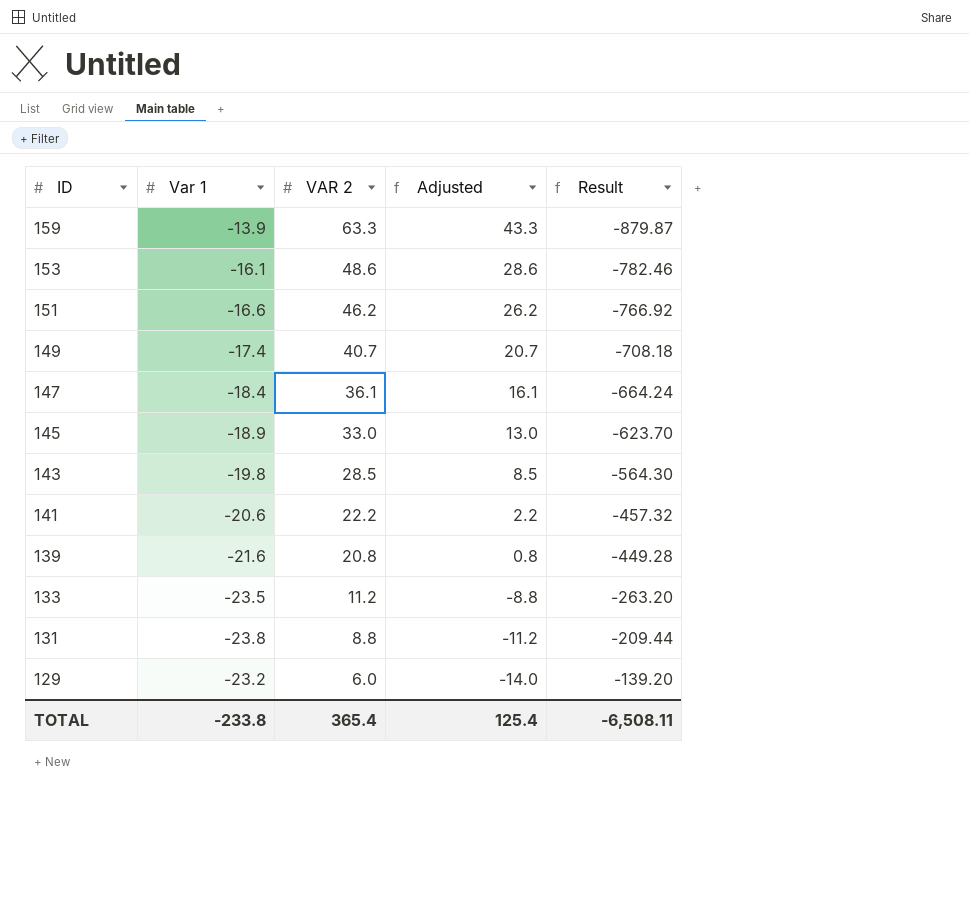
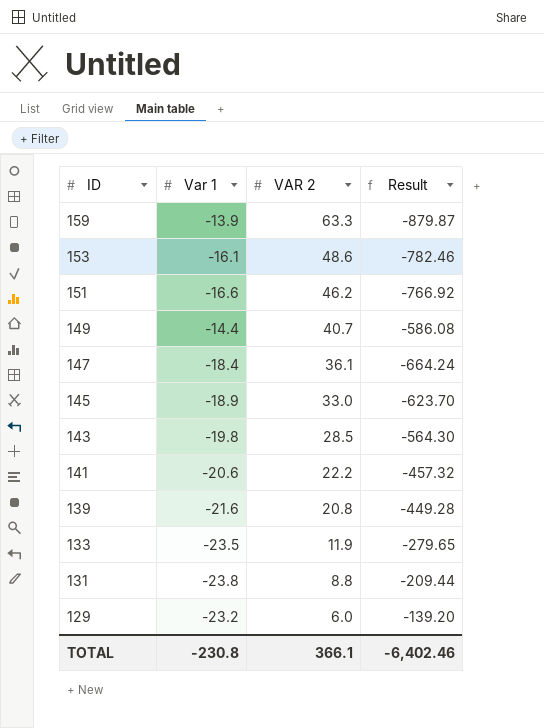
column Adjusted | formula: [VAR 2] - 20 -> none
149 | Var 1: -17.4 -> -14.4
149 | Result: -708.18 -> -586.08
133 | VAR 2: 11.2 -> 11.9
133 | Result: -263.20 -> -279.65
TOTAL | Var 1: -233.8 -> -230.8
TOTAL | VAR 2: 365.4 -> 366.1
TOTAL | Result: -6,508.11 -> -6,402.46

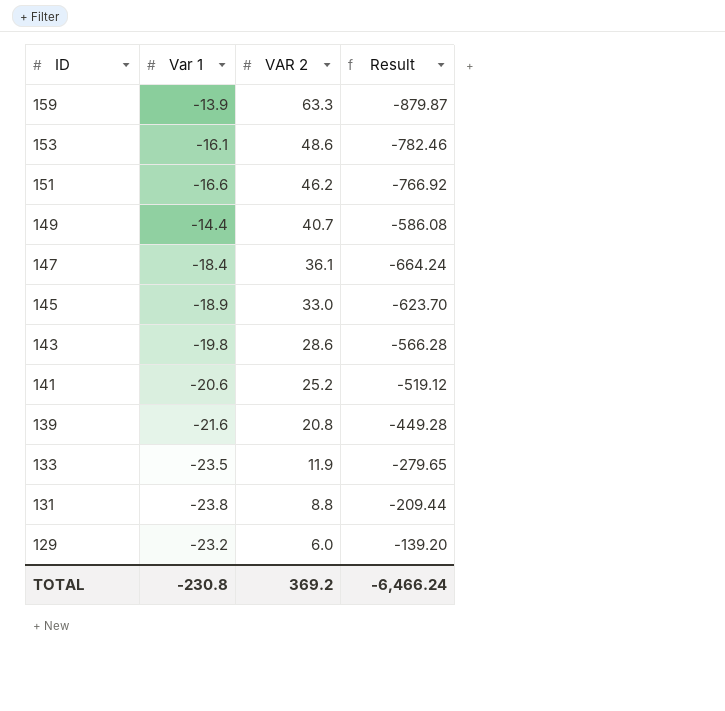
143 | VAR 2: 28.5 -> 28.6
143 | Result: -564.30 -> -566.28
141 | VAR 2: 22.2 -> 25.2
141 | Result: -457.32 -> -519.12
TOTAL | VAR 2: 366.1 -> 369.2
TOTAL | Result: -6,402.46 -> -6,466.24

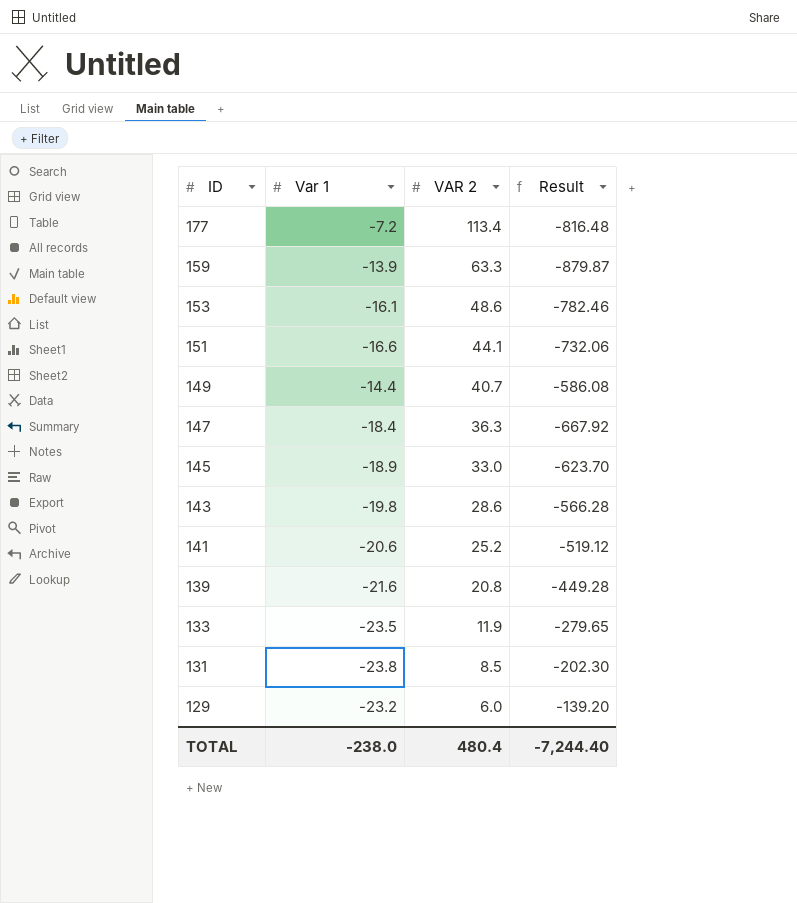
row 177: none -> -7.2 | 113.4 | -816.48
151 | VAR 2: 46.2 -> 44.1
151 | Result: -766.92 -> -732.06
147 | VAR 2: 36.1 -> 36.3
147 | Result: -664.24 -> -667.92
131 | VAR 2: 8.8 -> 8.5
131 | Result: -209.44 -> -202.30
TOTAL | Var 1: -230.8 -> -238.0
TOTAL | VAR 2: 369.2 -> 480.4
TOTAL | Result: -6,466.24 -> -7,244.40

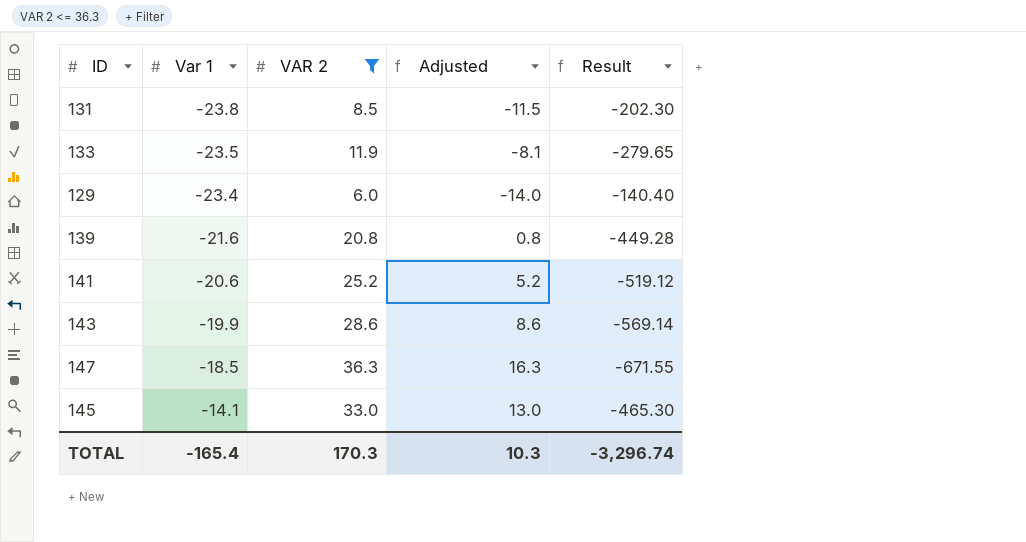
filter: none -> VAR 2 <= 36.3
row order: ID descending -> Var 1 ascending
column Adjusted | formula: none -> [VAR 2] - 20
129 | Var 1: -23.2 -> -23.4
129 | Result: -139.20 -> -140.40
143 | Var 1: -19.8 -> -19.9
143 | Result: -566.28 -> -569.14
147 | Var 1: -18.4 -> -18.5
147 | Result: -667.92 -> -671.55
145 | Var 1: -18.9 -> -14.1
145 | Result: -623.70 -> -465.30
TOTAL | Var 1: -238.0 -> -165.4
TOTAL | VAR 2: 480.4 -> 170.3
TOTAL | Result: -7,244.40 -> -3,296.74

